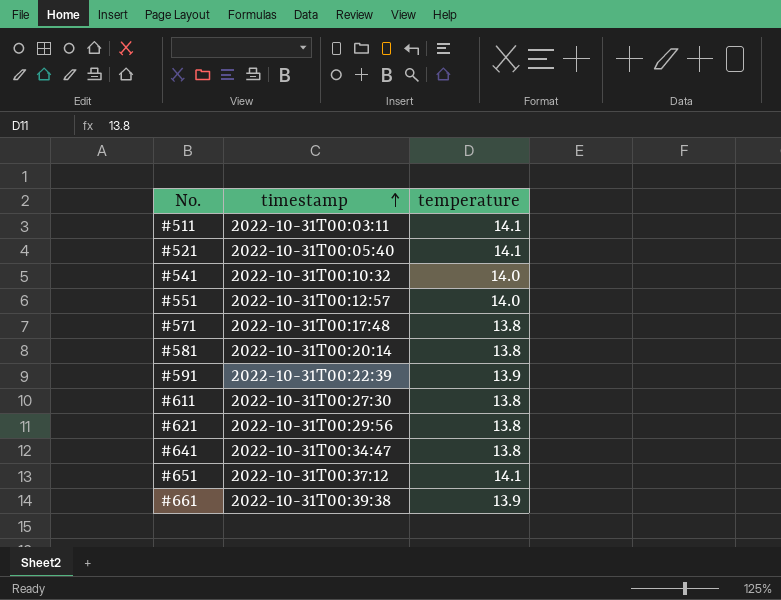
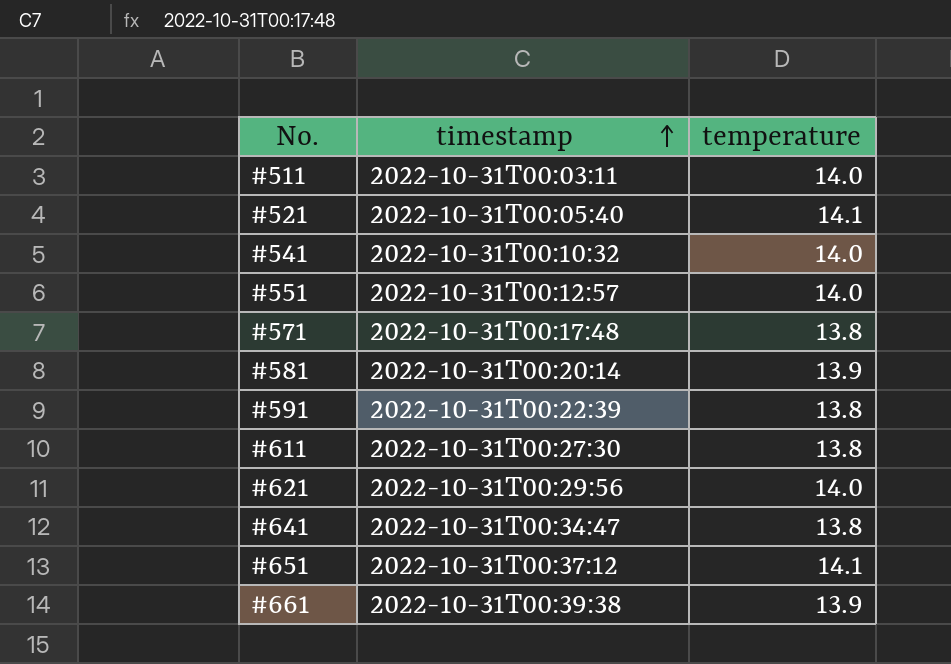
#511 | temperature: 14.1 -> 14.0
#581 | temperature: 13.8 -> 13.9
#591 | temperature: 13.9 -> 13.8
#621 | temperature: 13.8 -> 14.0

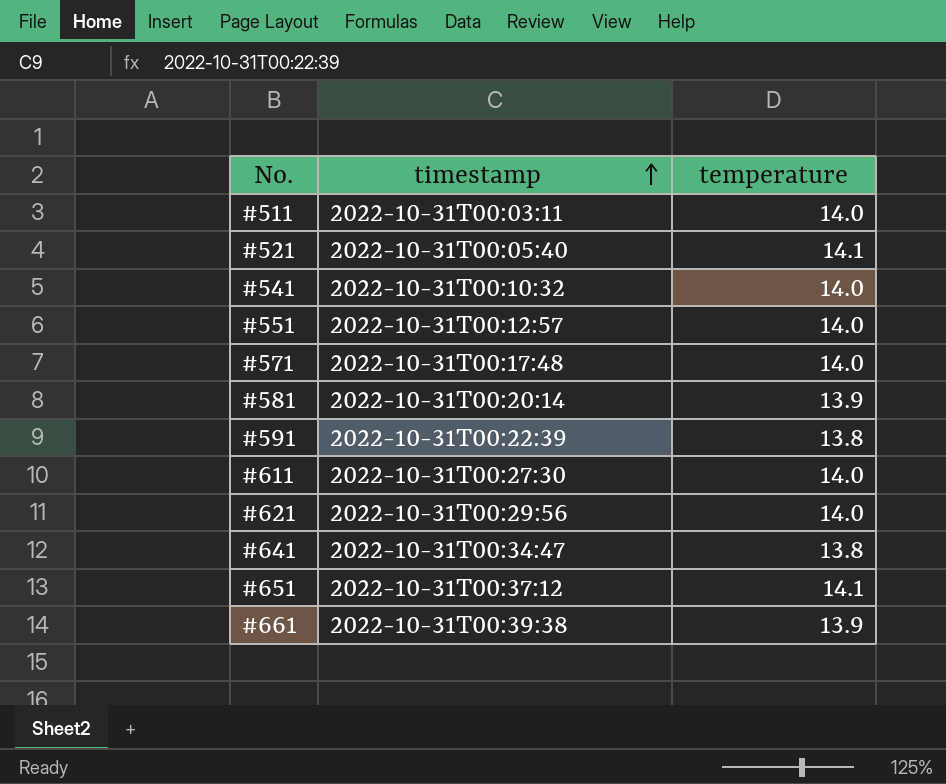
#571 | temperature: 13.8 -> 14.0
#611 | temperature: 13.8 -> 14.0

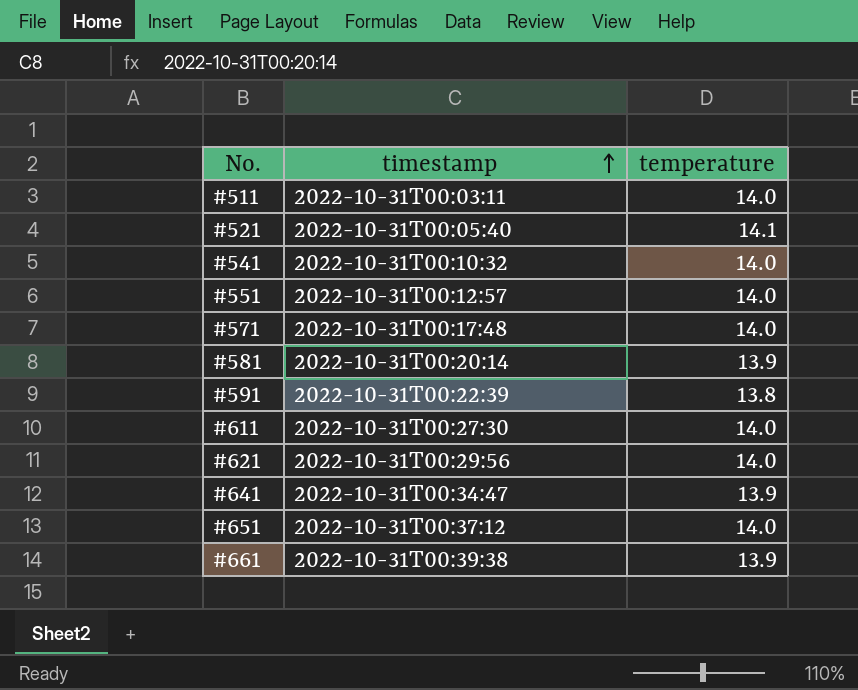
#641 | temperature: 13.8 -> 13.9
#651 | temperature: 14.1 -> 14.0

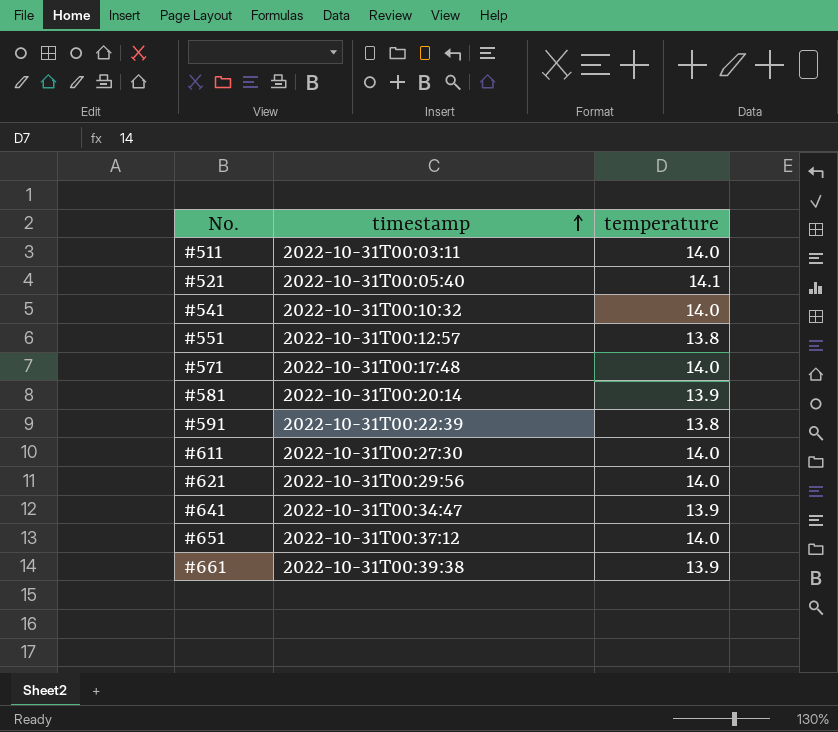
#551 | temperature: 14.0 -> 13.8

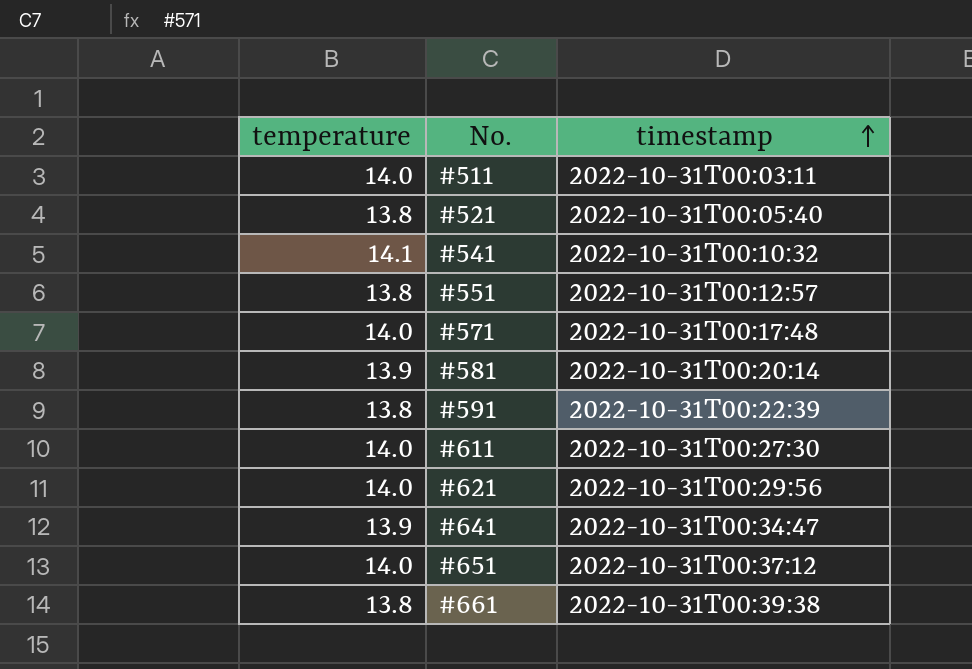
column temperature | position: 3 -> 1
#521 | temperature: 14.1 -> 13.8
#541 | temperature: 14.0 -> 14.1
#661 | temperature: 13.9 -> 13.8

